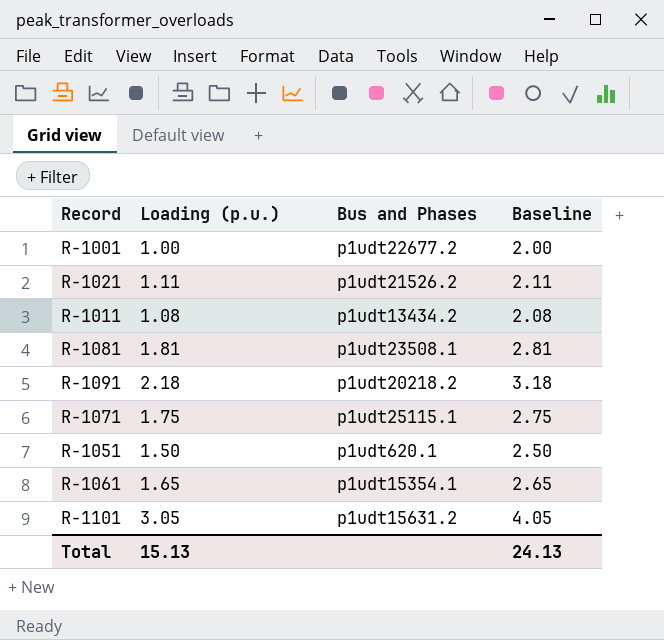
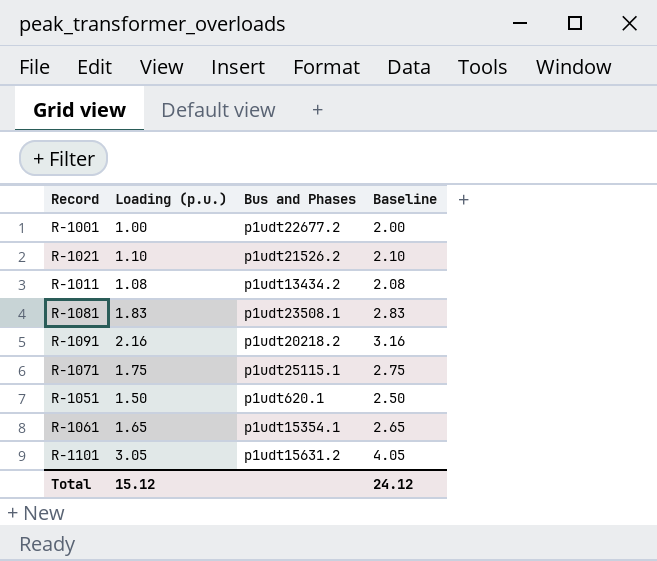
R-1021 | Loading (p.u.): 1.11 -> 1.10
R-1021 | Baseline: 2.11 -> 2.10
R-1081 | Loading (p.u.): 1.81 -> 1.83
R-1081 | Baseline: 2.81 -> 2.83
R-1091 | Loading (p.u.): 2.18 -> 2.16
R-1091 | Baseline: 3.18 -> 3.16
Total | Loading (p.u.): 15.13 -> 15.12
Total | Baseline: 24.13 -> 24.12

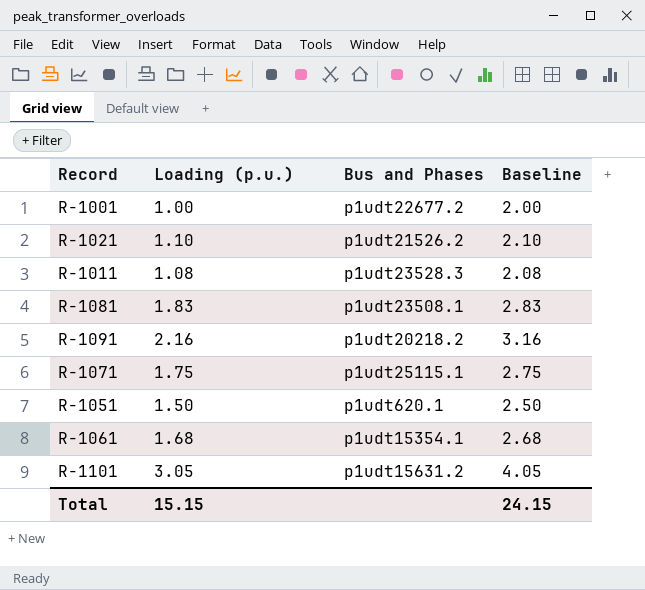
R-1011 | Bus and Phases: p1udt13434.2 -> p1udt23528.3
R-1061 | Loading (p.u.): 1.65 -> 1.68
R-1061 | Baseline: 2.65 -> 2.68
Total | Loading (p.u.): 15.12 -> 15.15
Total | Baseline: 24.12 -> 24.15

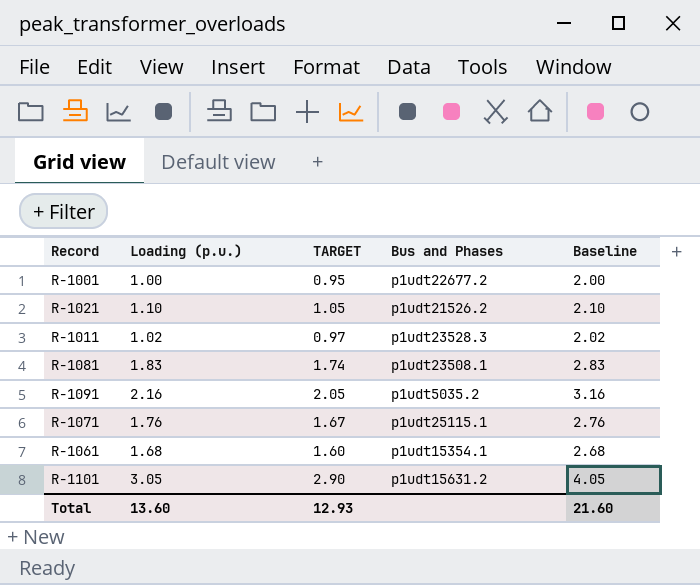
column TARGET | formula: none -> [Loading (p.u.)] * 0.95
row R-1051: 1.50 | p1udt620.1 | 2.50 -> none
R-1011 | Loading (p.u.): 1.08 -> 1.02
R-1011 | Baseline: 2.08 -> 2.02
R-1091 | Bus and Phases: p1udt20218.2 -> p1udt5035.2
R-1071 | Loading (p.u.): 1.75 -> 1.76
R-1071 | Baseline: 2.75 -> 2.76
Total | Loading (p.u.): 15.15 -> 13.60
Total | Baseline: 24.15 -> 21.60

